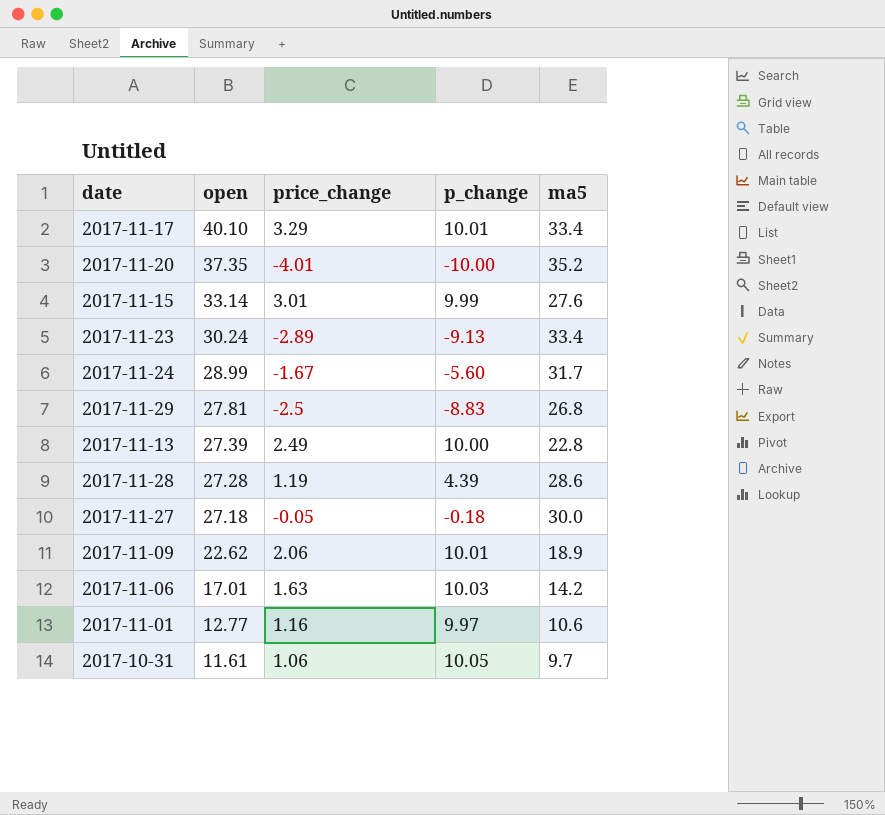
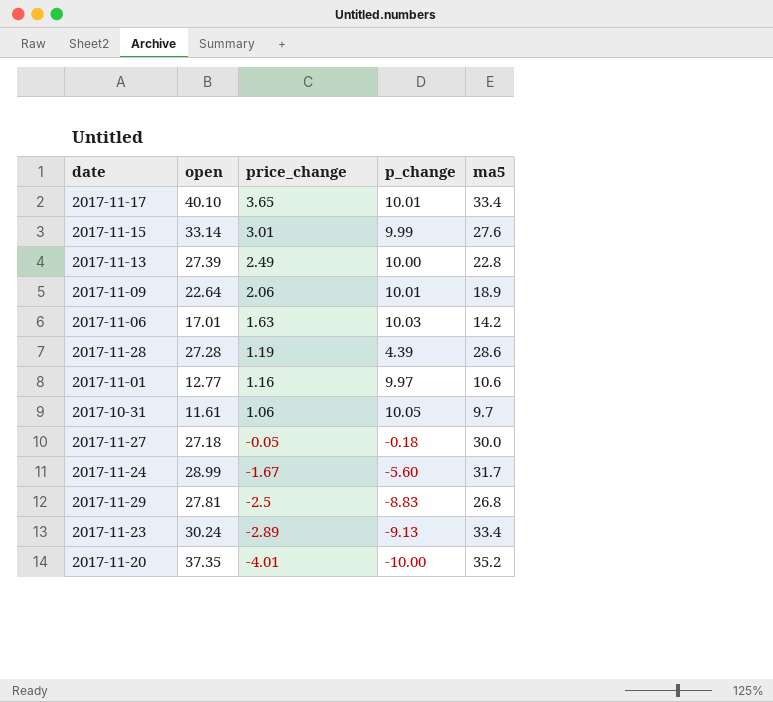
row order: open descending -> price_change descending
2017-11-17 | price_change: 3.29 -> 3.65
2017-11-09 | open: 22.62 -> 22.64

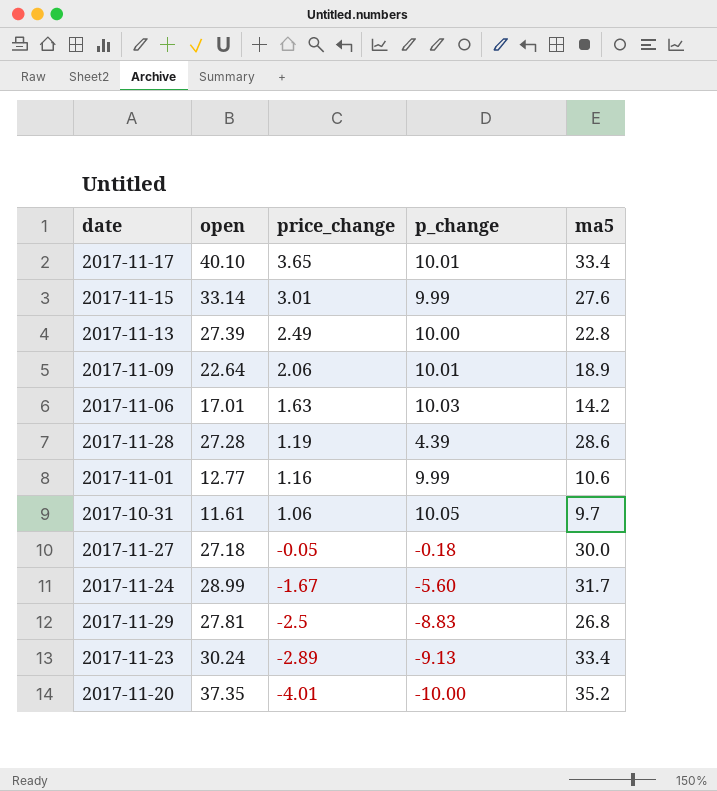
2017-11-01 | p_change: 9.97 -> 9.99

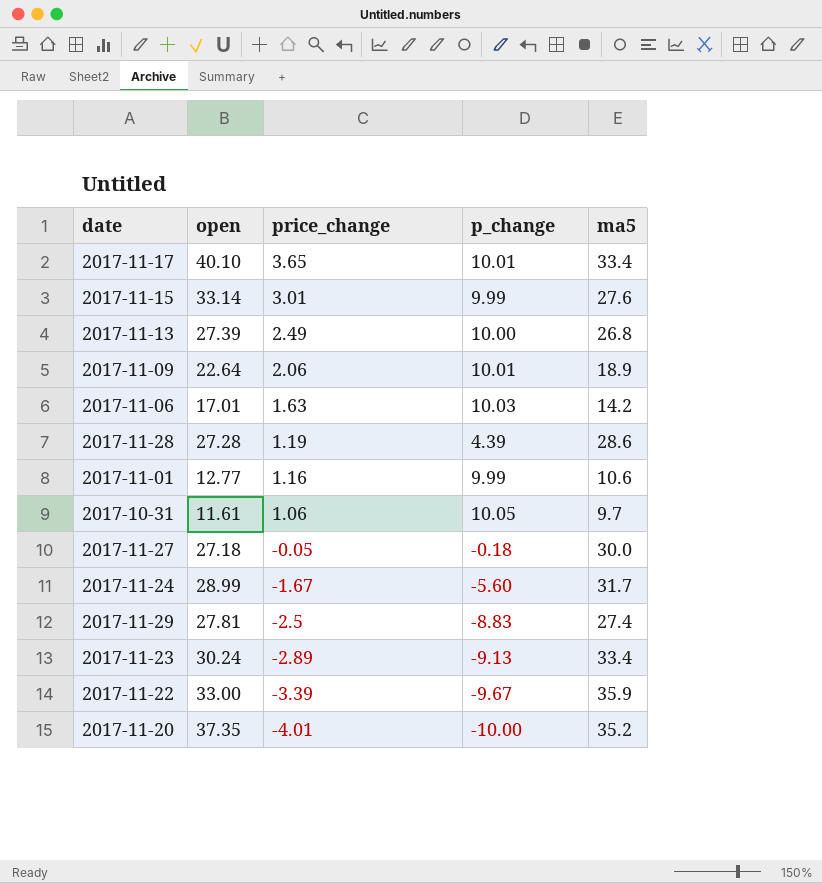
2017-11-13 | ma5: 22.8 -> 26.8
2017-11-29 | ma5: 26.8 -> 27.4
row 2017-11-22: none -> 33.00 | -3.39 | -9.67 | 35.9

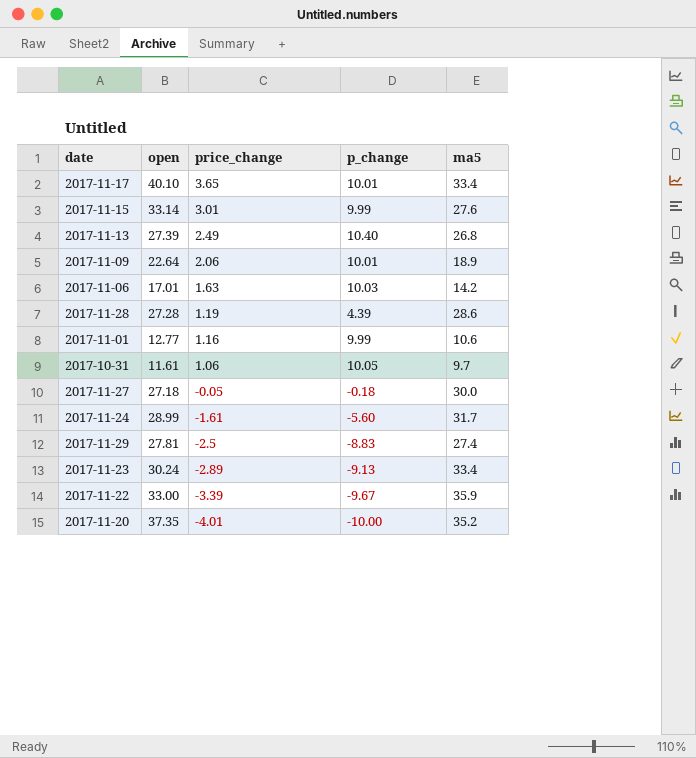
2017-11-13 | p_change: 10.00 -> 10.40
2017-11-24 | price_change: -1.67 -> -1.61

